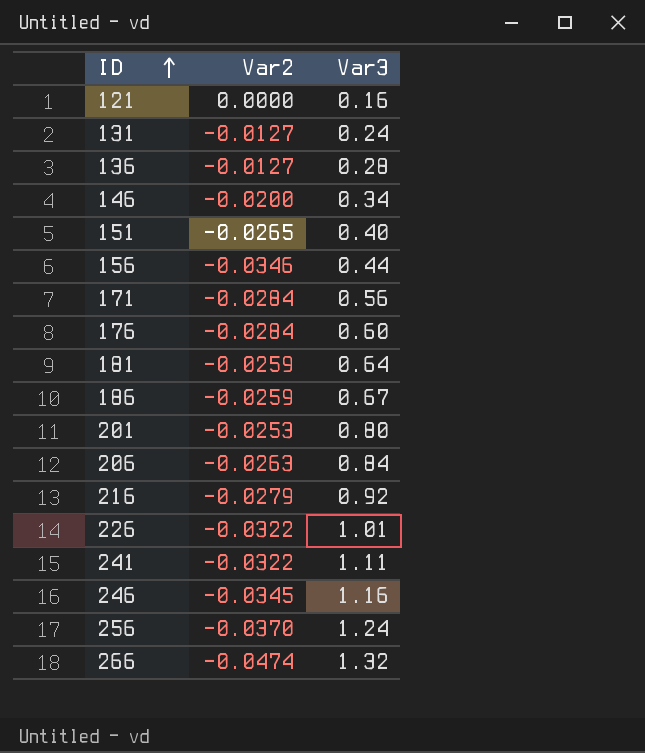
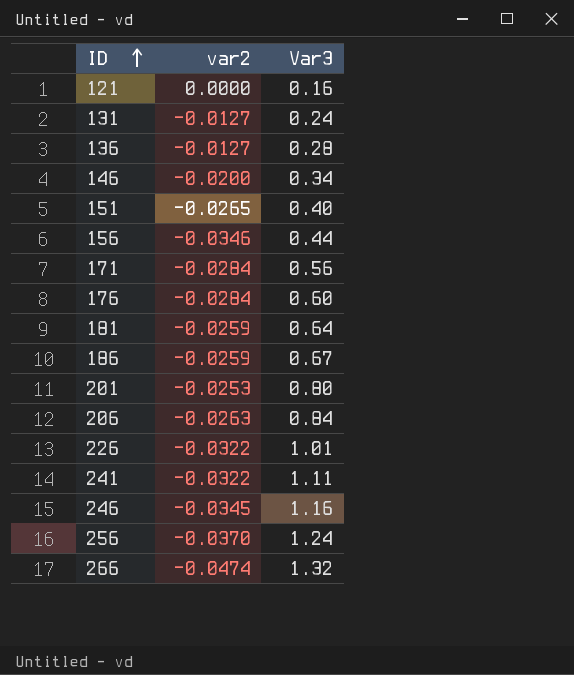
column name: Var2 -> var2
row 216: -0.0279 | 0.92 -> none

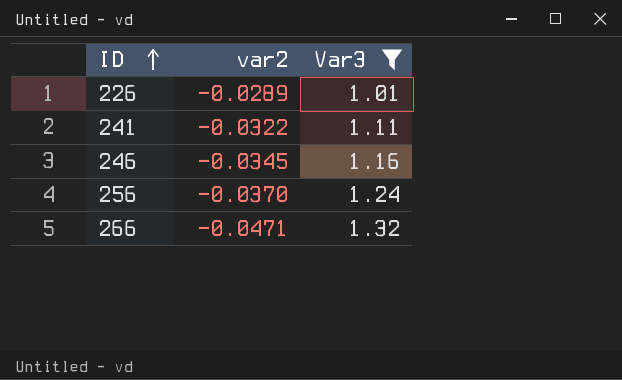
filter: none -> Var3 >= 1.01
226 | var2: -0.0322 -> -0.0289
266 | var2: -0.0474 -> -0.0471

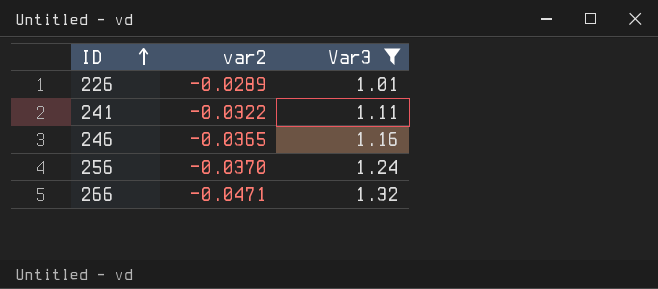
246 | var2: -0.0345 -> -0.0365

